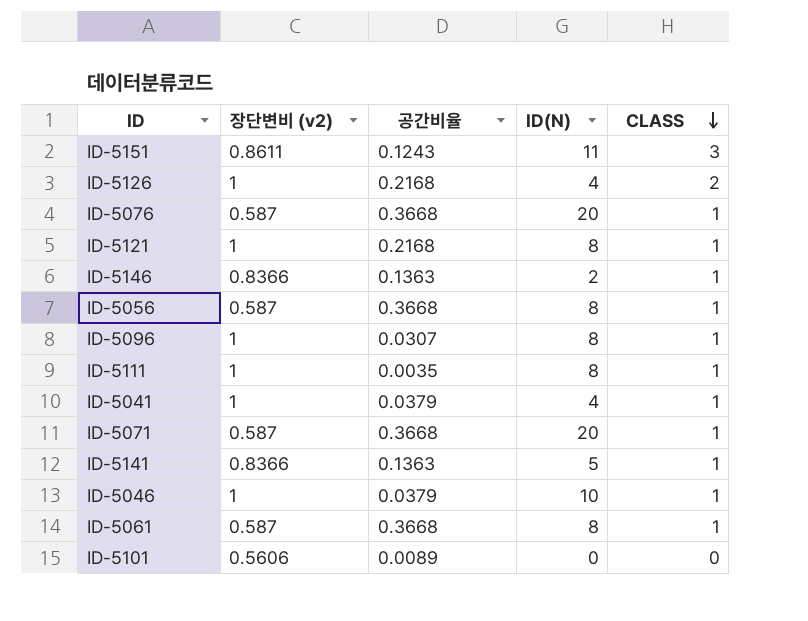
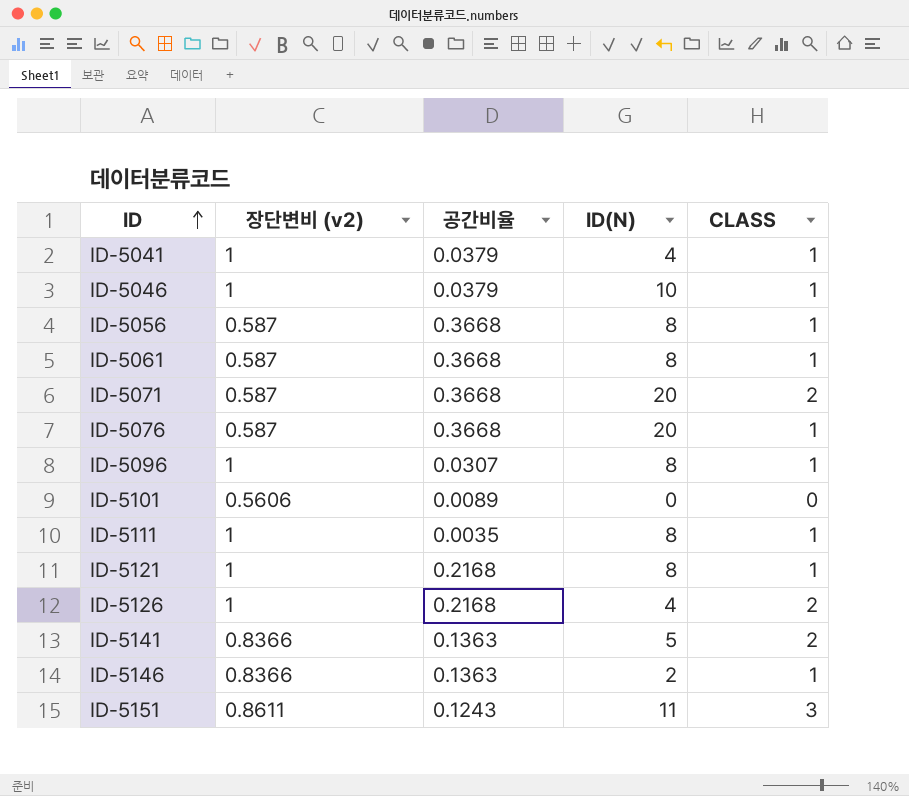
row order: CLASS descending -> ID ascending
ID-5071 | CLASS: 1 -> 2
ID-5141 | CLASS: 1 -> 2

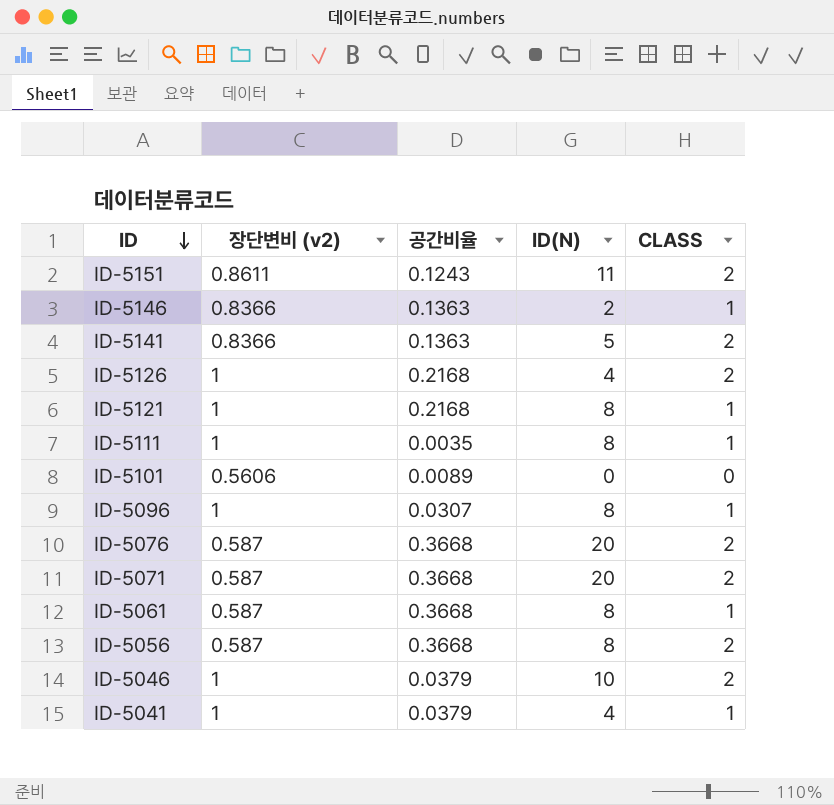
row order: ID ascending -> ID descending
ID-5151 | CLASS: 3 -> 2
ID-5076 | CLASS: 1 -> 2
ID-5056 | CLASS: 1 -> 2
ID-5046 | CLASS: 1 -> 2

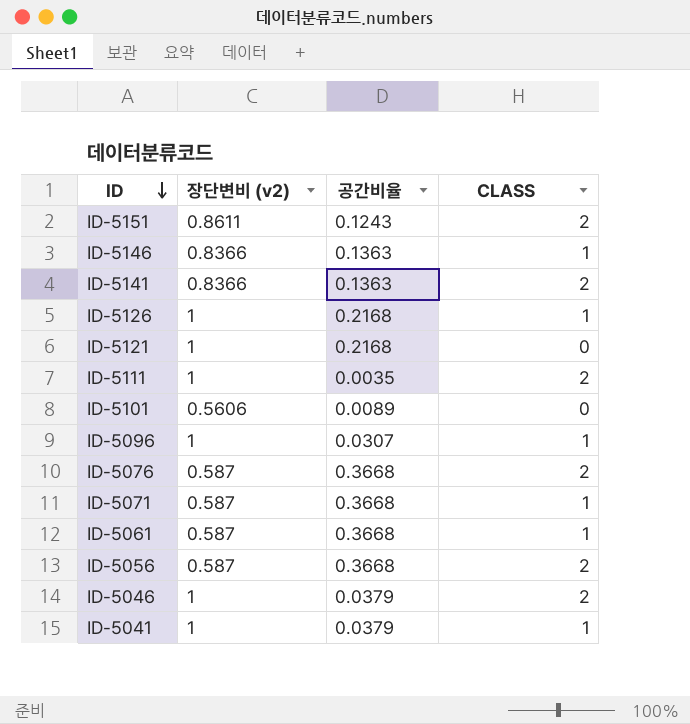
column ID(N) | position: 4 -> none
ID-5126 | CLASS: 2 -> 1
ID-5121 | CLASS: 1 -> 0
ID-5111 | CLASS: 1 -> 2
ID-5071 | CLASS: 2 -> 1

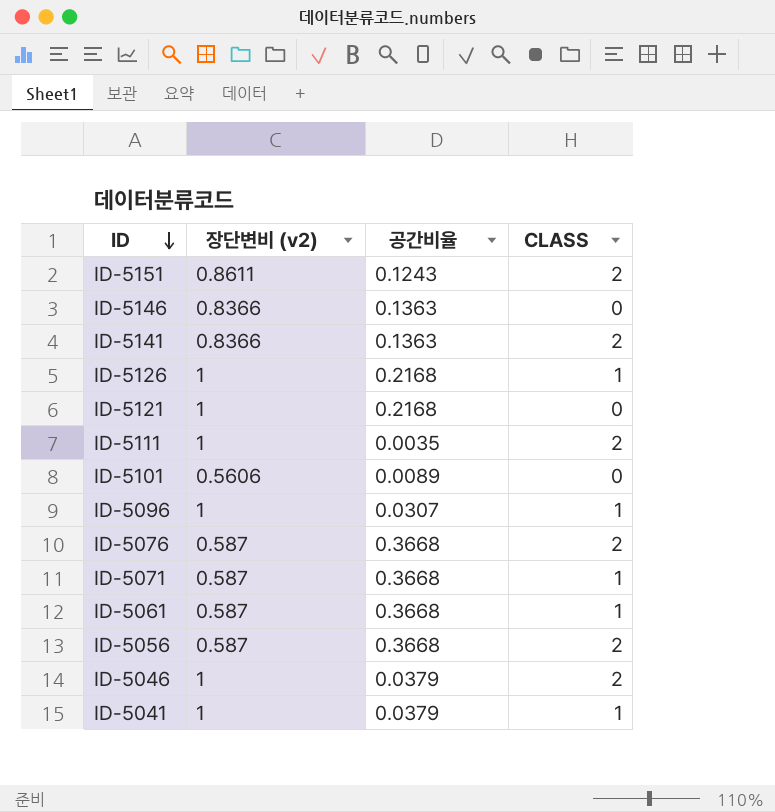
ID-5146 | CLASS: 1 -> 0

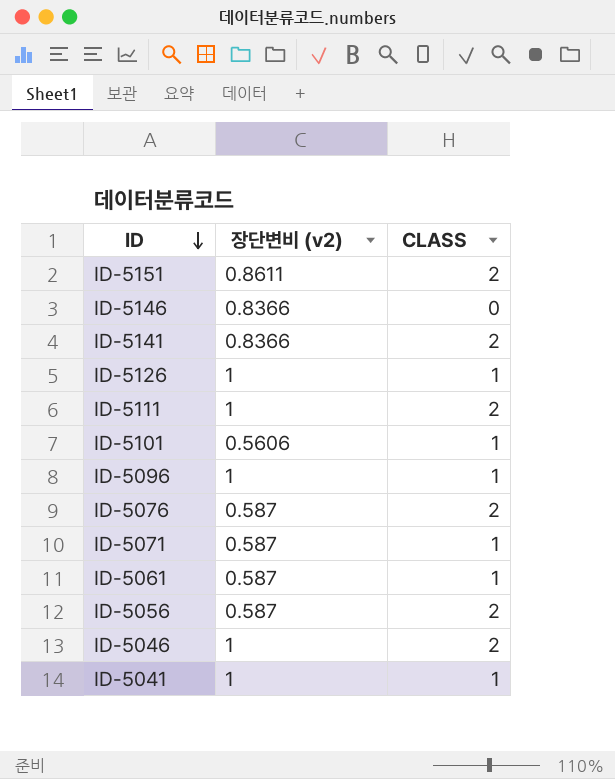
column 공간비율 | position: 3 -> none
row ID-5121: 1 | 0.2168 | 0 -> none
ID-5101 | CLASS: 0 -> 1

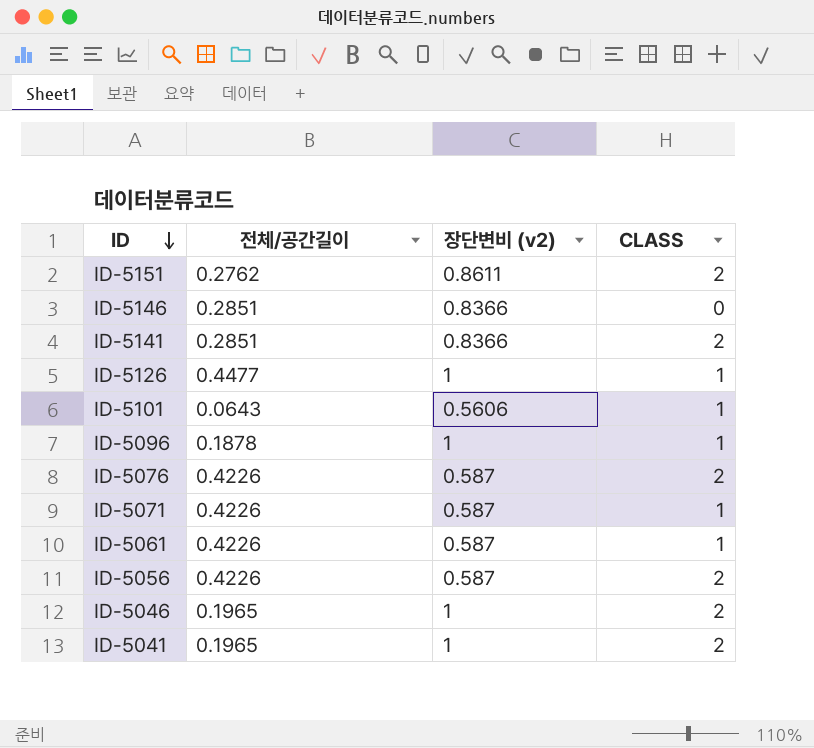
column 전체/공간길이 | position: none -> 2
row ID-5111: 1 | 2 -> none
ID-5041 | CLASS: 1 -> 2

